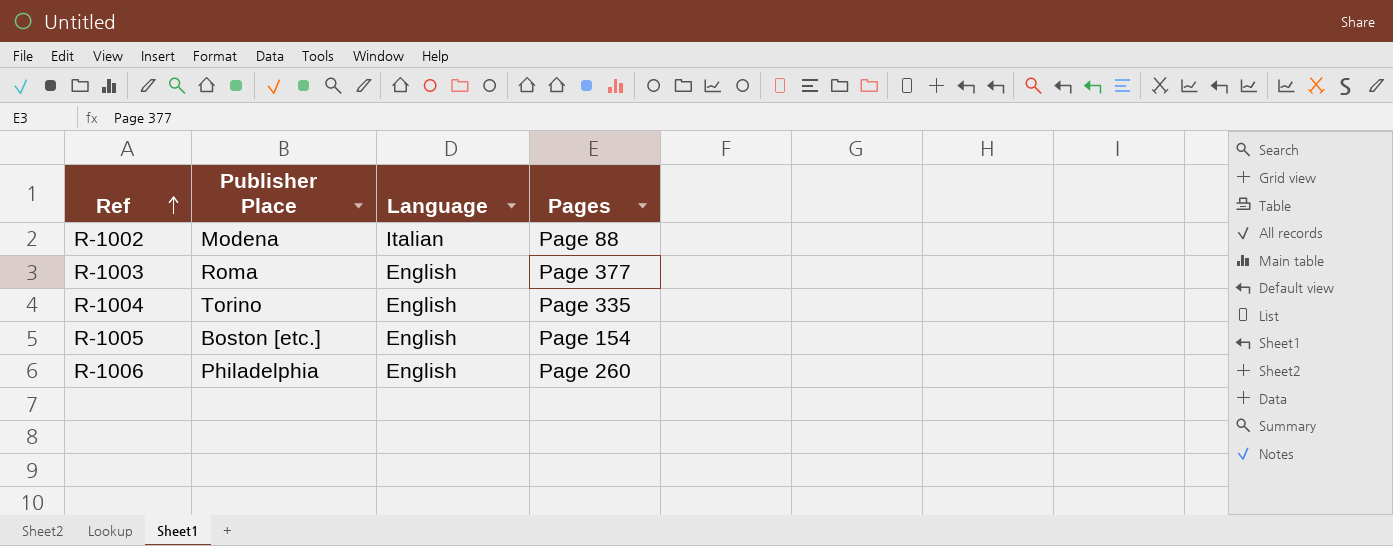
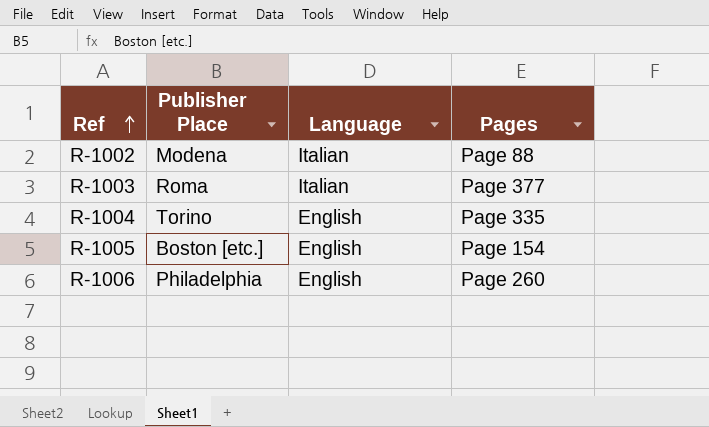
R-1003 | Language: English -> Italian

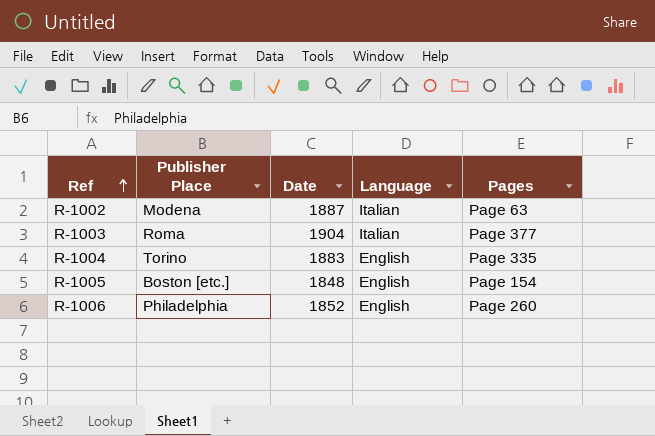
column Date | position: none -> 3
R-1002 | Pages: Page 88 -> Page 63

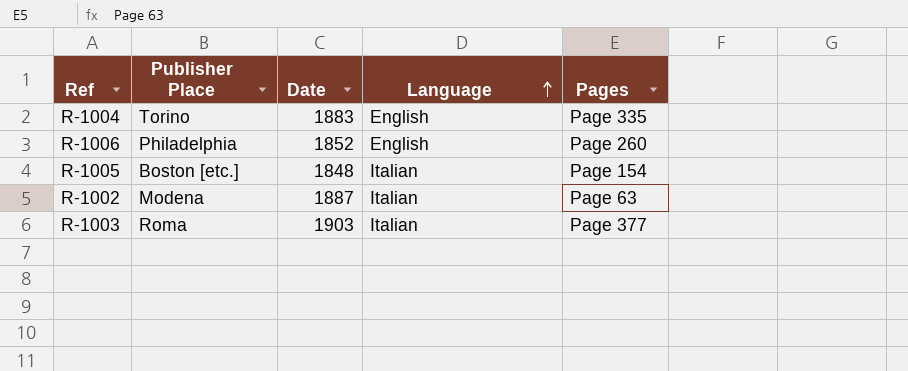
row order: Ref ascending -> Language ascending
R-1005 | Language: English -> Italian
R-1003 | Date: 1904 -> 1903

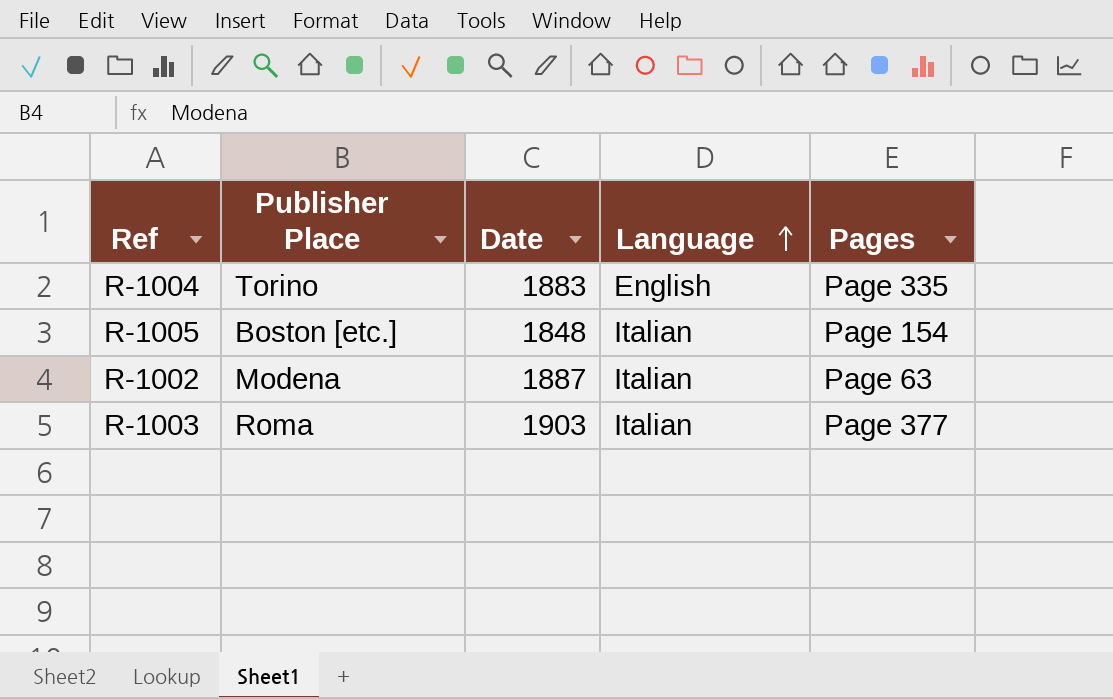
row R-1006: Philadelphia | 1852 | English | Page 260 -> none

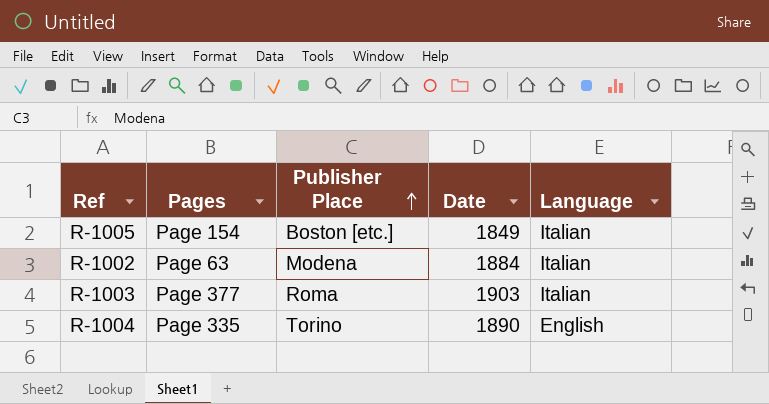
row order: Language ascending -> Publisher Place ascending
column Pages | position: 5 -> 2
R-1005 | Date: 1848 -> 1849
R-1002 | Date: 1887 -> 1884
R-1004 | Date: 1883 -> 1890

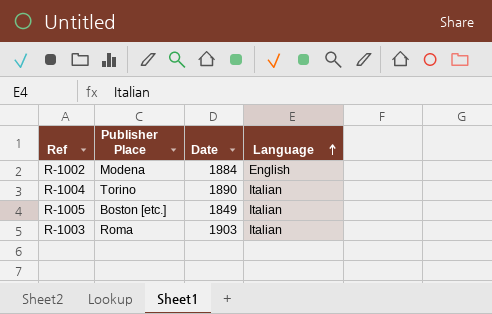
row order: Publisher Place ascending -> Language ascending
column Pages | position: 2 -> none
R-1002 | Language: Italian -> English
R-1004 | Language: English -> Italian

